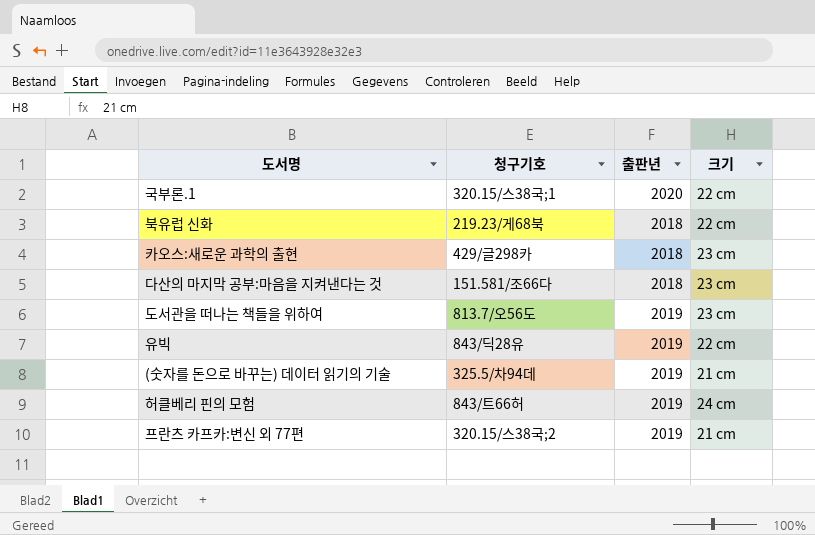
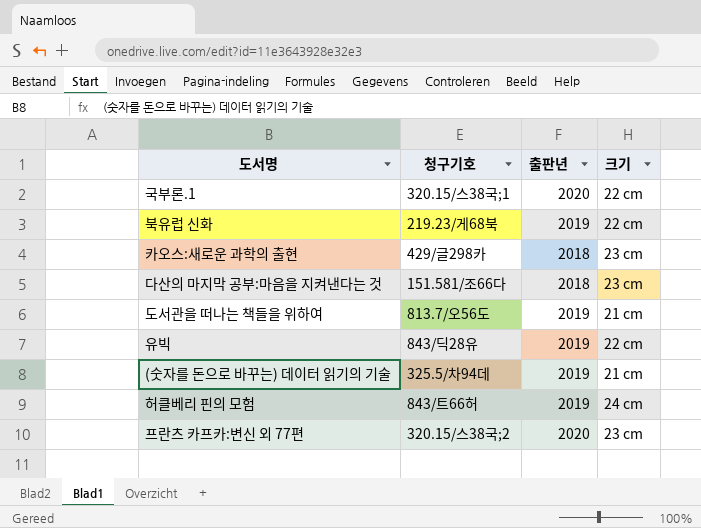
북유럽 신화 | 출판년: 2018 -> 2019
도서관을 떠나는 책들을 위하여 | 크기: 23 cm -> 21 cm
프란츠 카프카:변신 외 77편 | 출판년: 2019 -> 2020
프란츠 카프카:변신 외 77편 | 크기: 21 cm -> 23 cm

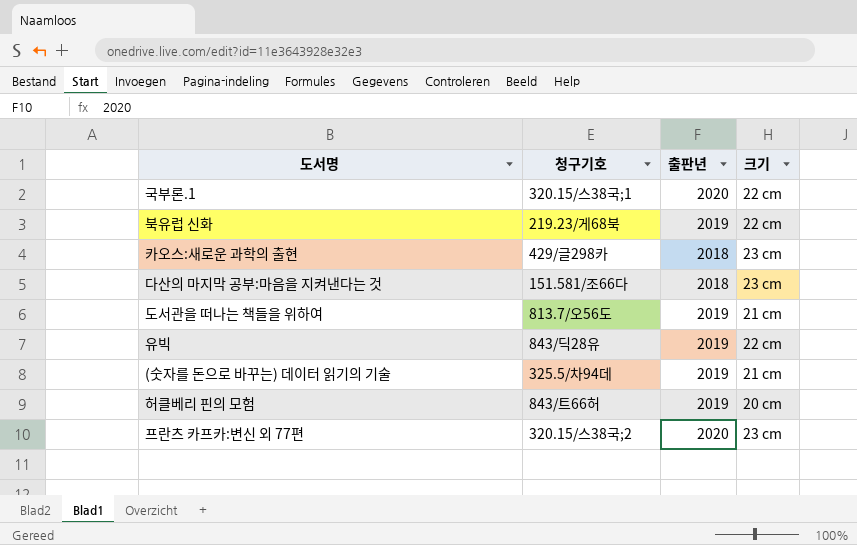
허클베리 핀의 모험 | 크기: 24 cm -> 20 cm

